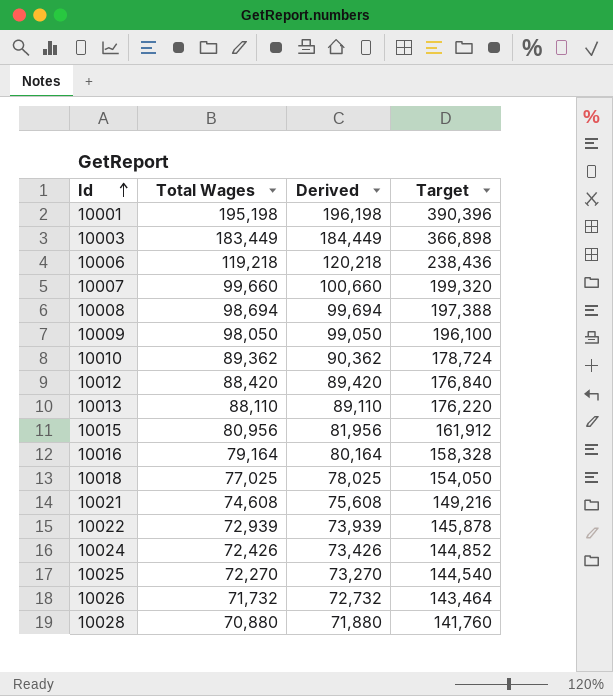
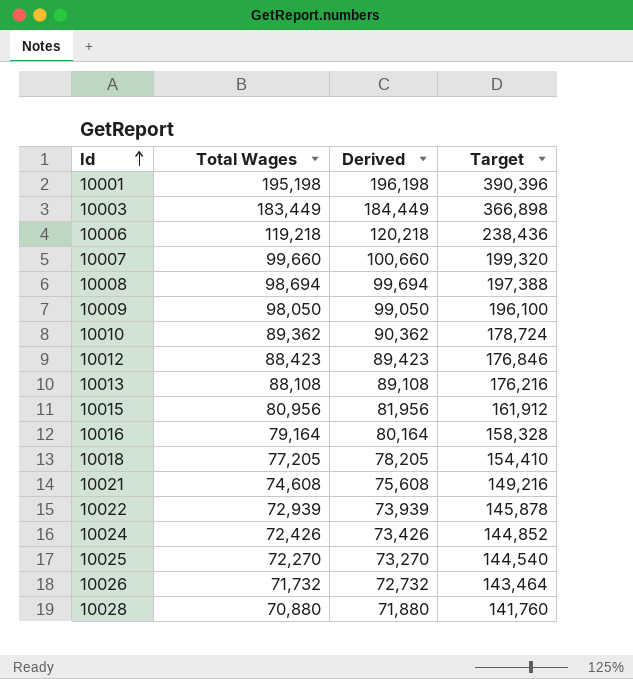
10012 | Total Wages: 88,420 -> 88,423
10012 | Derived: 89,420 -> 89,423
10012 | Target: 176,840 -> 176,846
10013 | Total Wages: 88,110 -> 88,108
10013 | Derived: 89,110 -> 89,108
10013 | Target: 176,220 -> 176,216
10018 | Total Wages: 77,025 -> 77,205
10018 | Derived: 78,025 -> 78,205
10018 | Target: 154,050 -> 154,410

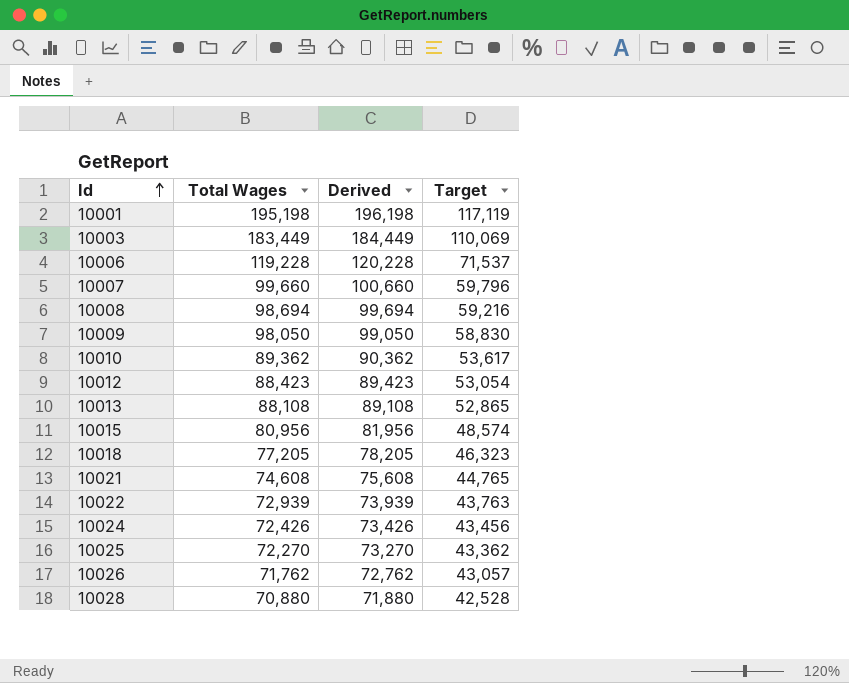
column Target | formula: [Total Wages] * 2 -> [Total Wages] * 0.6
row 10016: 79,164 | 80,164 | 158,328 -> none
10006 | Total Wages: 119,218 -> 119,228
10006 | Derived: 120,218 -> 120,228
10026 | Total Wages: 71,732 -> 71,762
10026 | Derived: 72,732 -> 72,762

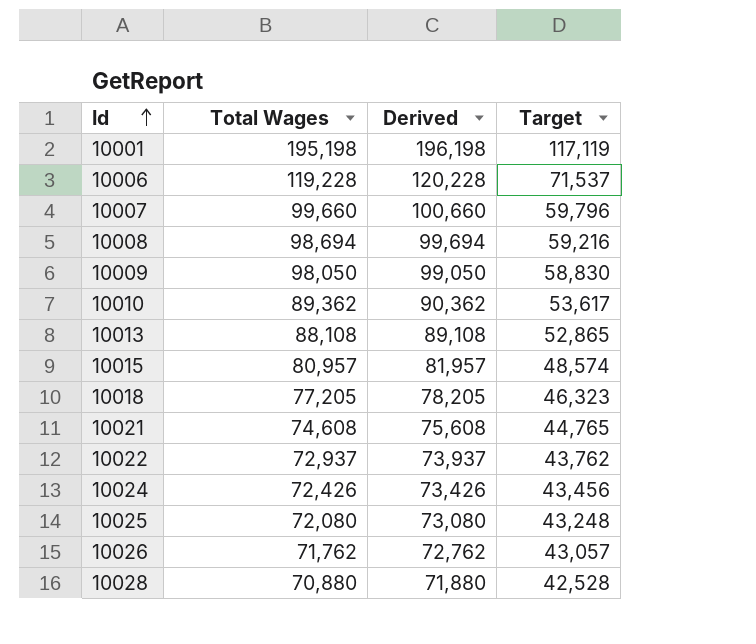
row 10003: 183,449 | 184,449 | 110,069 -> none
row 10012: 88,423 | 89,423 | 53,054 -> none
10015 | Total Wages: 80,956 -> 80,957
10015 | Derived: 81,956 -> 81,957
10022 | Total Wages: 72,939 -> 72,937
10022 | Derived: 73,939 -> 73,937
10022 | Target: 43,763 -> 43,762
10025 | Total Wages: 72,270 -> 72,080
10025 | Derived: 73,270 -> 73,080
10025 | Target: 43,362 -> 43,248

